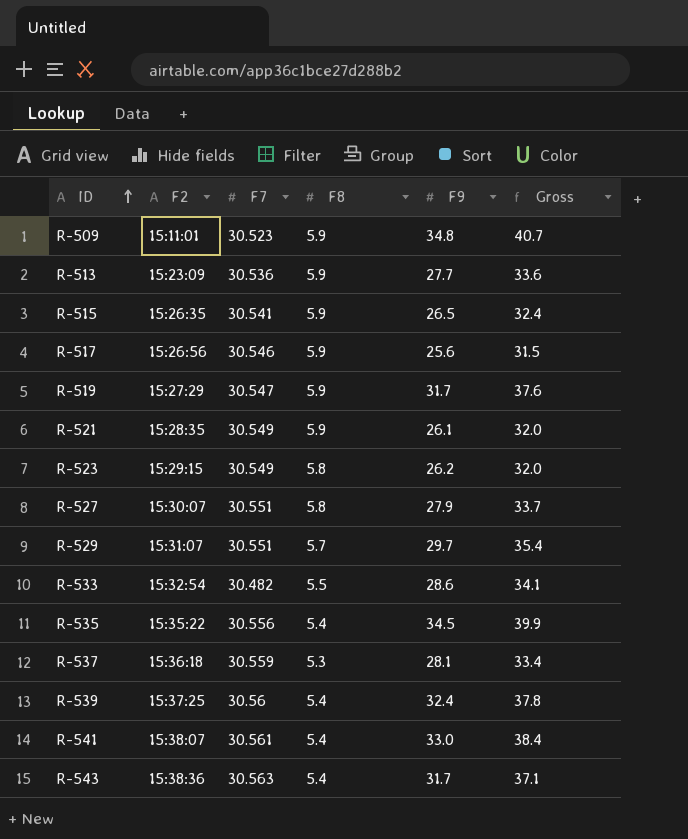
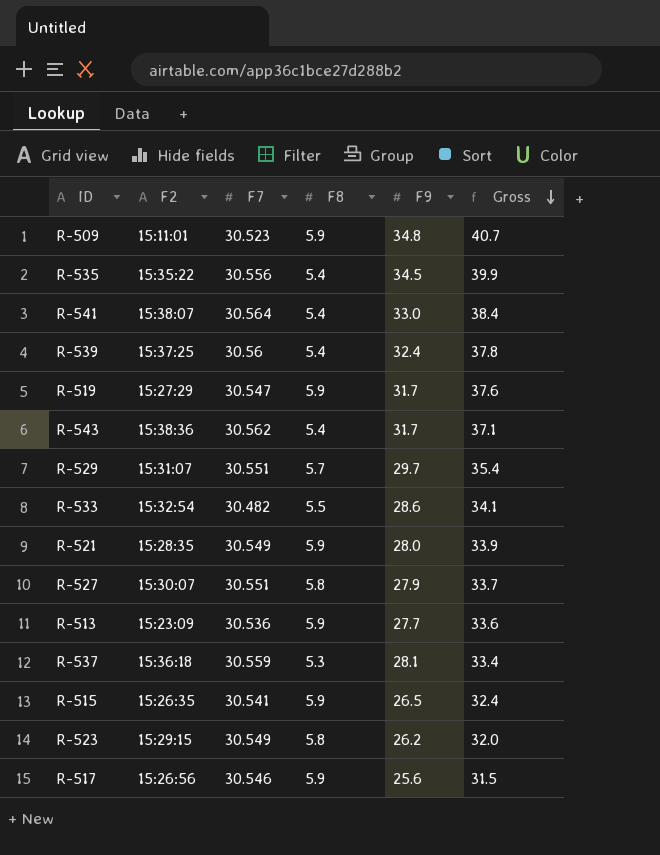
row order: ID ascending -> Gross descending
R-541 | F7: 30.561 -> 30.564
R-543 | F7: 30.563 -> 30.562
R-521 | F9: 26.1 -> 28.0
R-521 | Gross: 32.0 -> 33.9

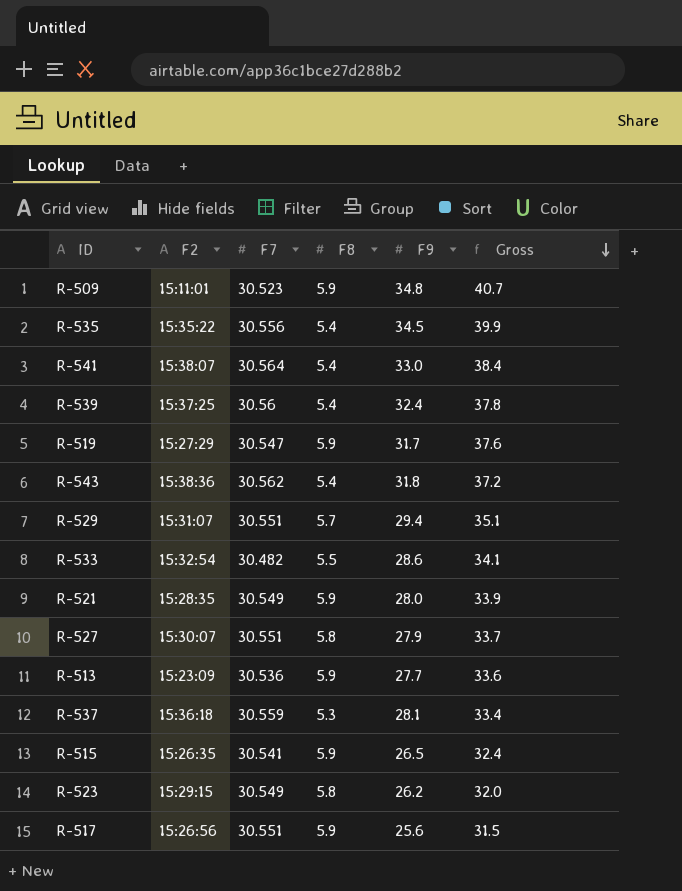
R-543 | F9: 31.7 -> 31.8
R-543 | Gross: 37.1 -> 37.2
R-529 | F9: 29.7 -> 29.4
R-529 | Gross: 35.4 -> 35.1
R-517 | F7: 30.546 -> 30.551

